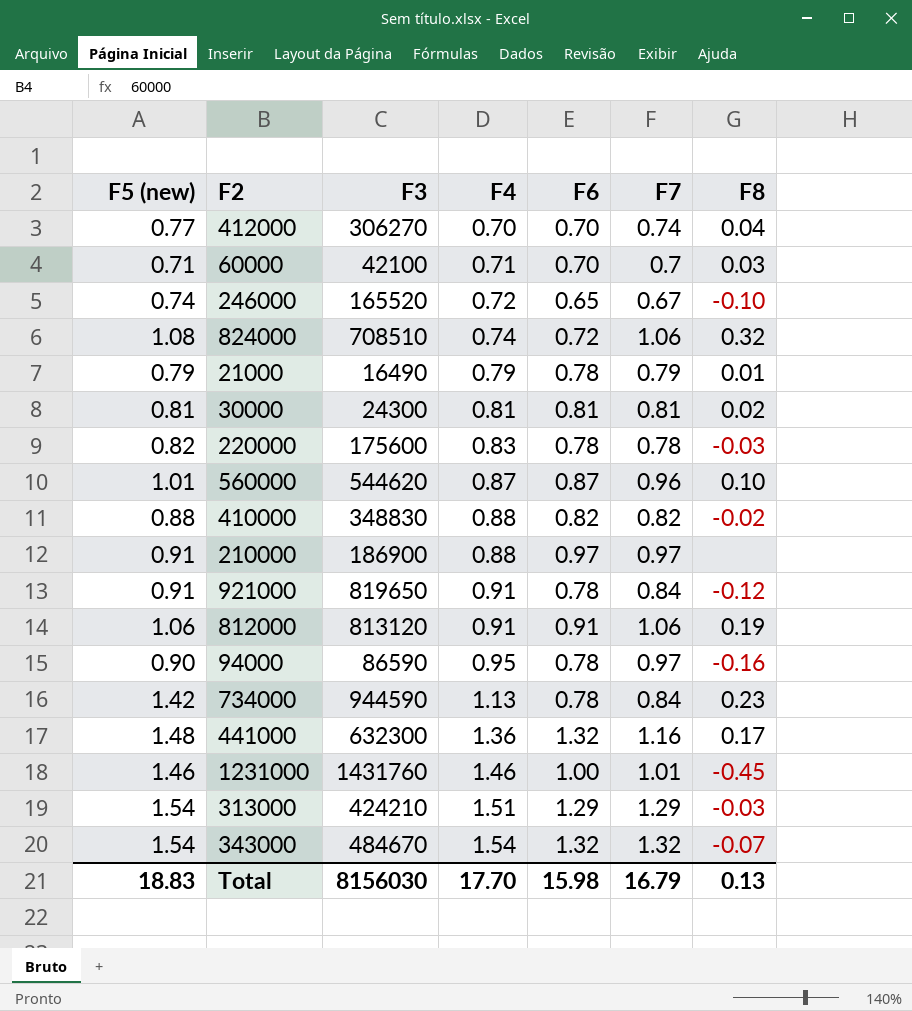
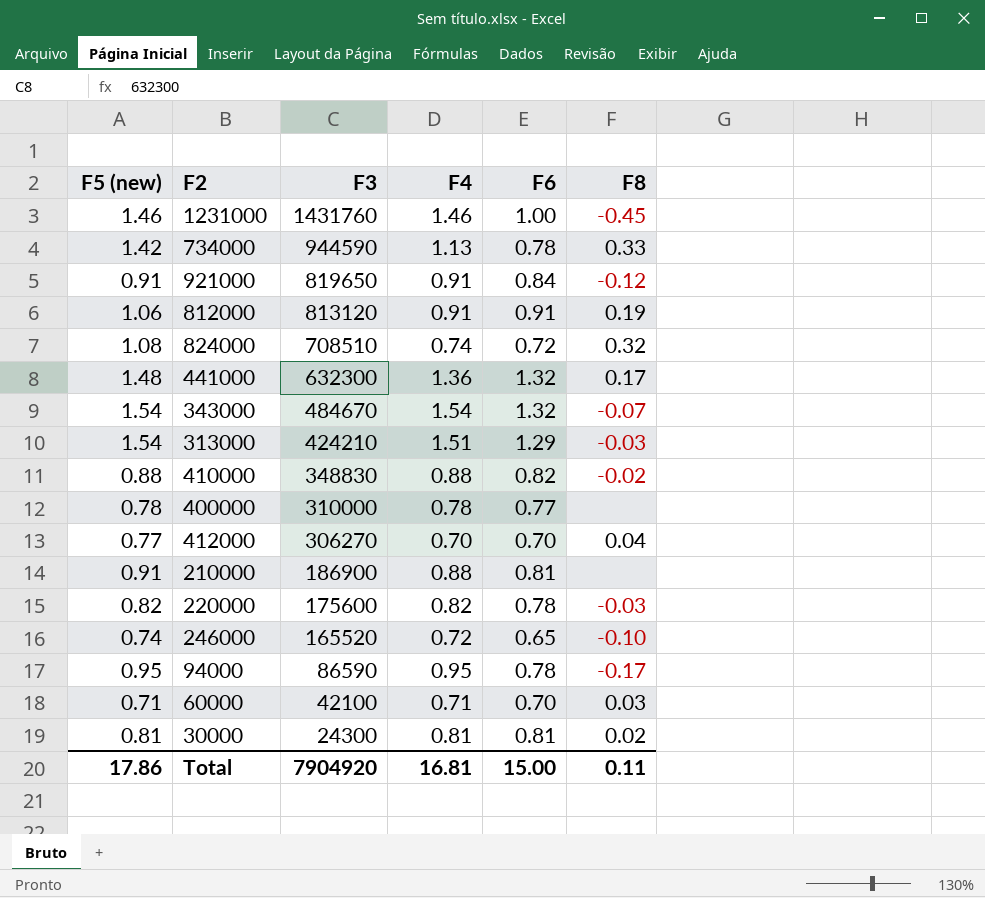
row order: F4 ascending -> F3 descending
column F7 | position: 6 -> none
row 21000: 0.79 | 16490 | 0.79 | 0.78 | 0.79 | 0.01 -> none
row 560000: 1.01 | 544620 | 0.87 | 0.87 | 0.96 | 0.10 -> none
734000 | F8: 0.23 -> 0.33
921000 | F6: 0.78 -> 0.84
row 400000: none -> 0.78 | 310000 | 0.78 | 0.77 | none
210000 | F6: 0.97 -> 0.81
220000 | F4: 0.83 -> 0.82
94000 | F5 (new): 0.90 -> 0.95
94000 | F8: -0.16 -> -0.17
Total | F5 (new): 18.83 -> 17.86
Total | F3: 8156030 -> 7904920
Total | F4: 17.70 -> 16.81
Total | F6: 15.98 -> 15.00
Total | F8: 0.13 -> 0.11

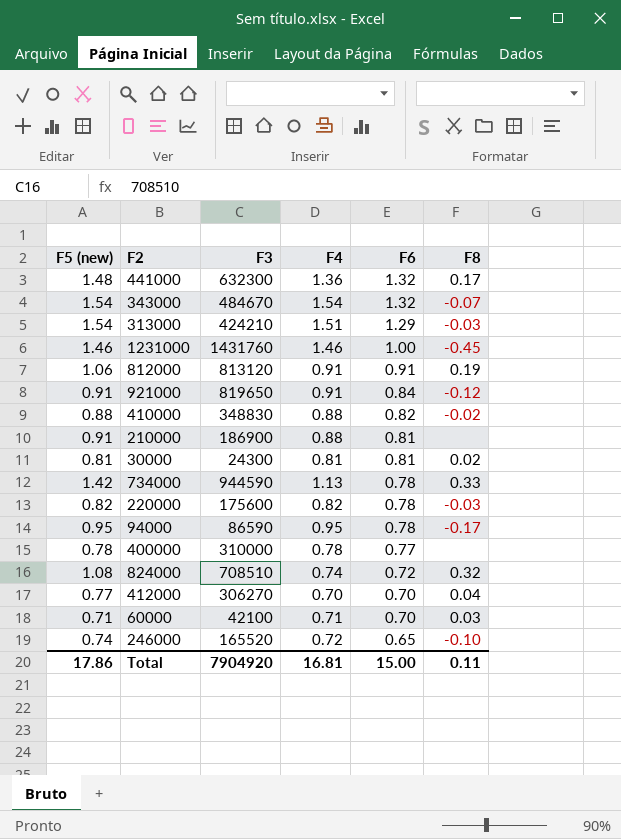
row order: F3 descending -> F6 descending

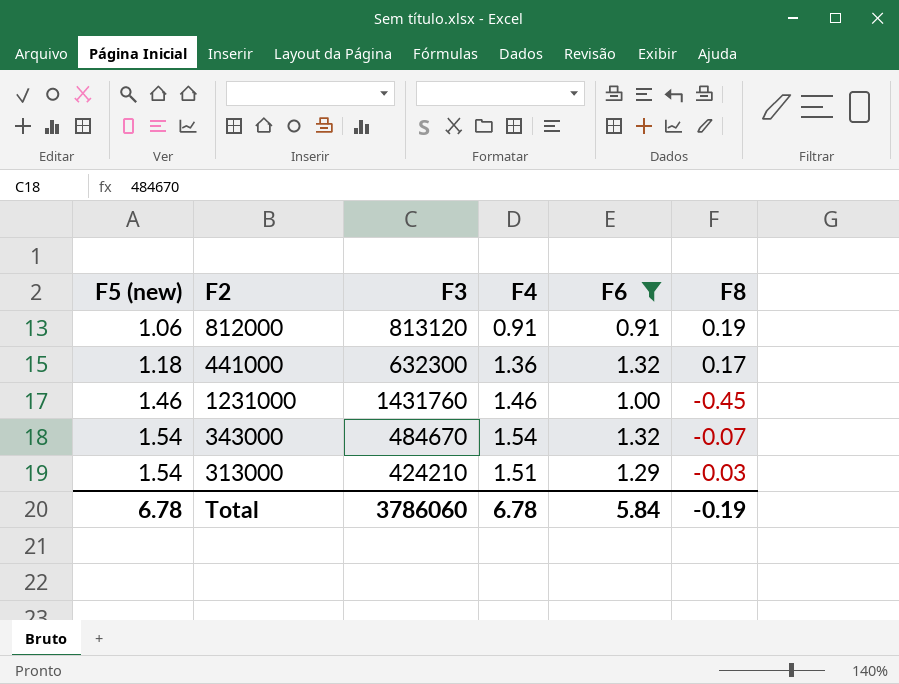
filter: none -> F6 >= 0.91
row order: F6 descending -> F5 (new) ascending
441000 | F5 (new): 1.48 -> 1.18
Total | F5 (new): 17.86 -> 6.78
Total | F3: 7904920 -> 3786060
Total | F4: 16.81 -> 6.78
Total | F6: 15.00 -> 5.84
Total | F8: 0.11 -> -0.19

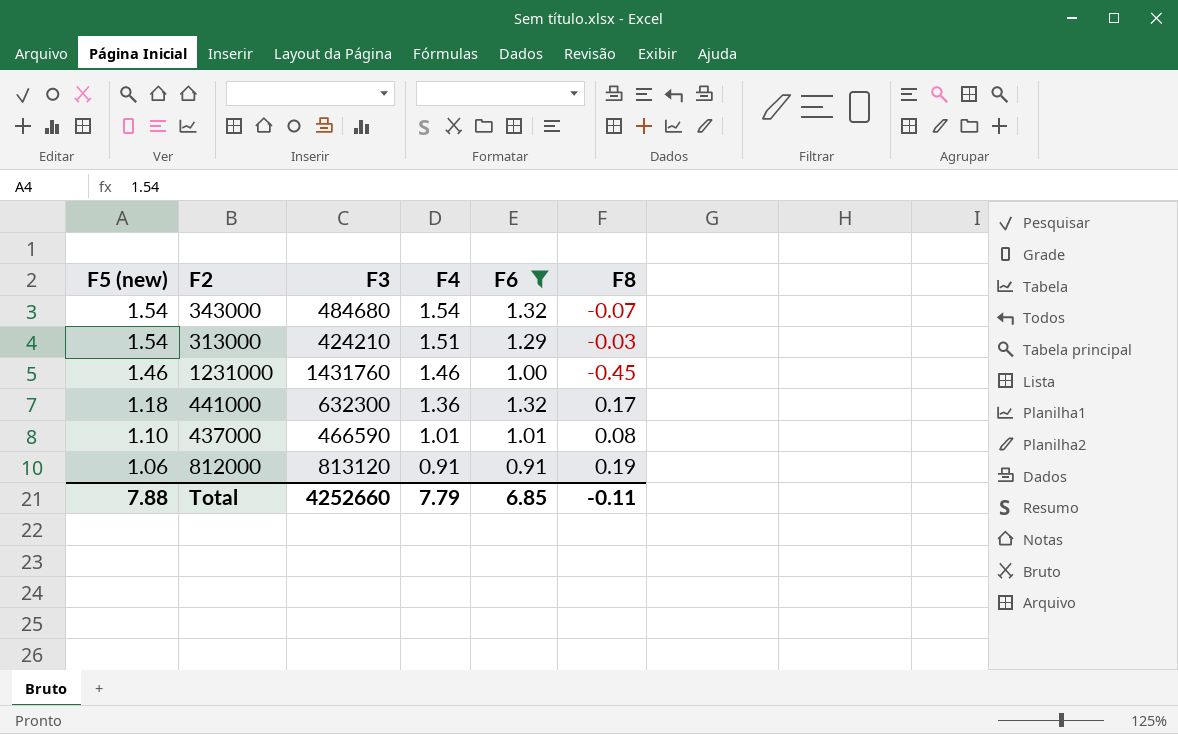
row order: F5 (new) ascending -> F5 (new) descending
343000 | F3: 484670 -> 484680
row 437000: none -> 1.10 | 466590 | 1.01 | 1.01 | 0.08
Total | F5 (new): 6.78 -> 7.88
Total | F3: 3786060 -> 4252660
Total | F4: 6.78 -> 7.79
Total | F6: 5.84 -> 6.85
Total | F8: -0.19 -> -0.11

